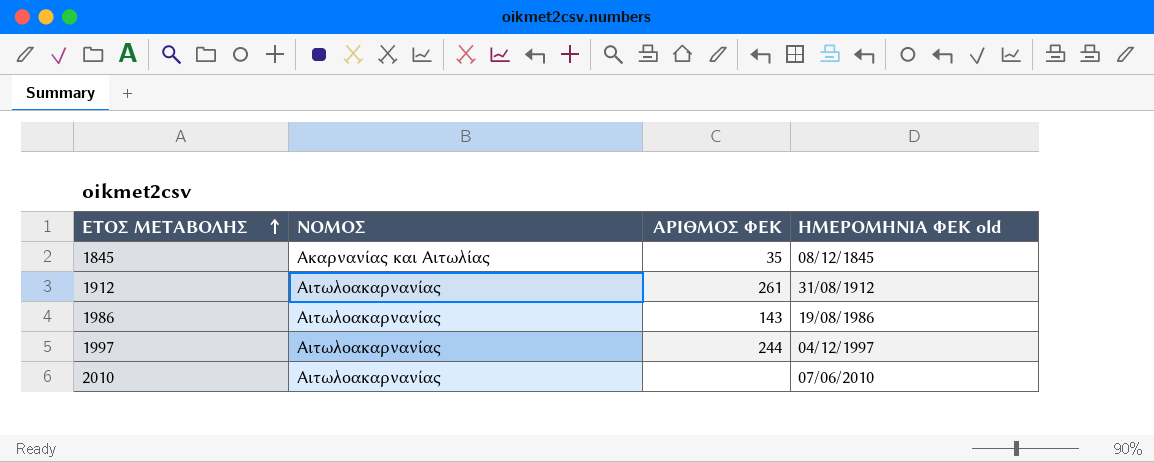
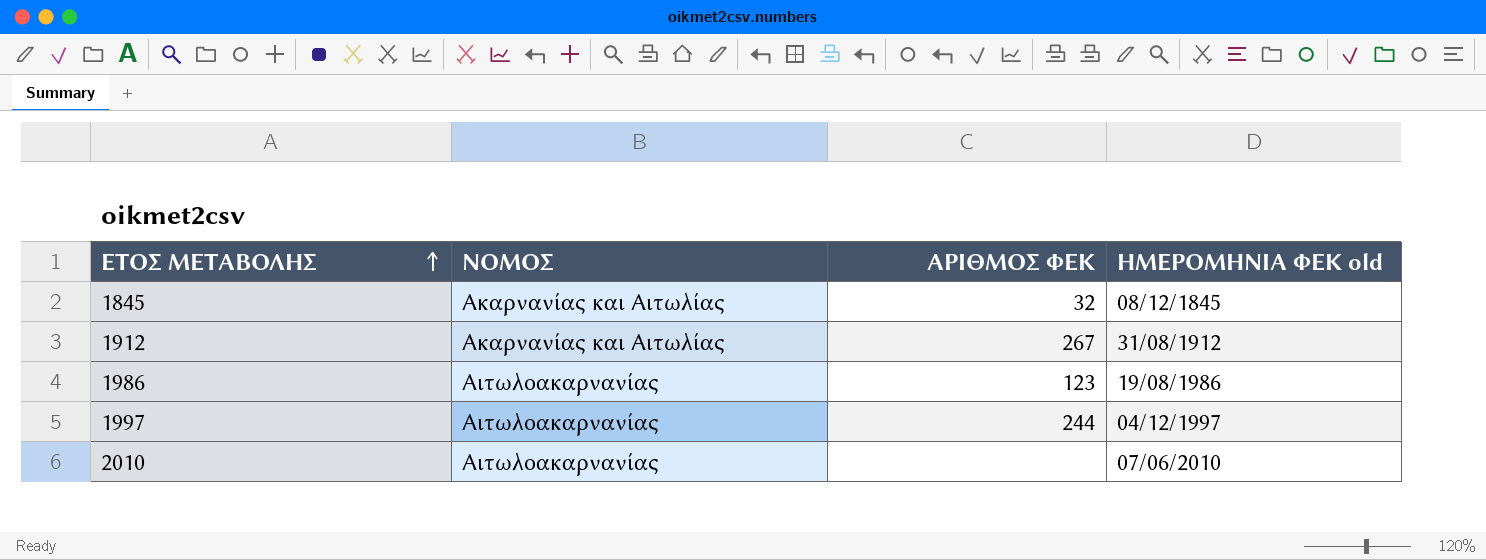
1845 | ΑΡΙΘΜΟΣ ΦΕΚ: 35 -> 32
1912 | ΝΟΜΟΣ: Αιτωλοακαρνανίας -> Ακαρνανίας και Αιτωλίας
1912 | ΑΡΙΘΜΟΣ ΦΕΚ: 261 -> 267
1986 | ΑΡΙΘΜΟΣ ΦΕΚ: 143 -> 123

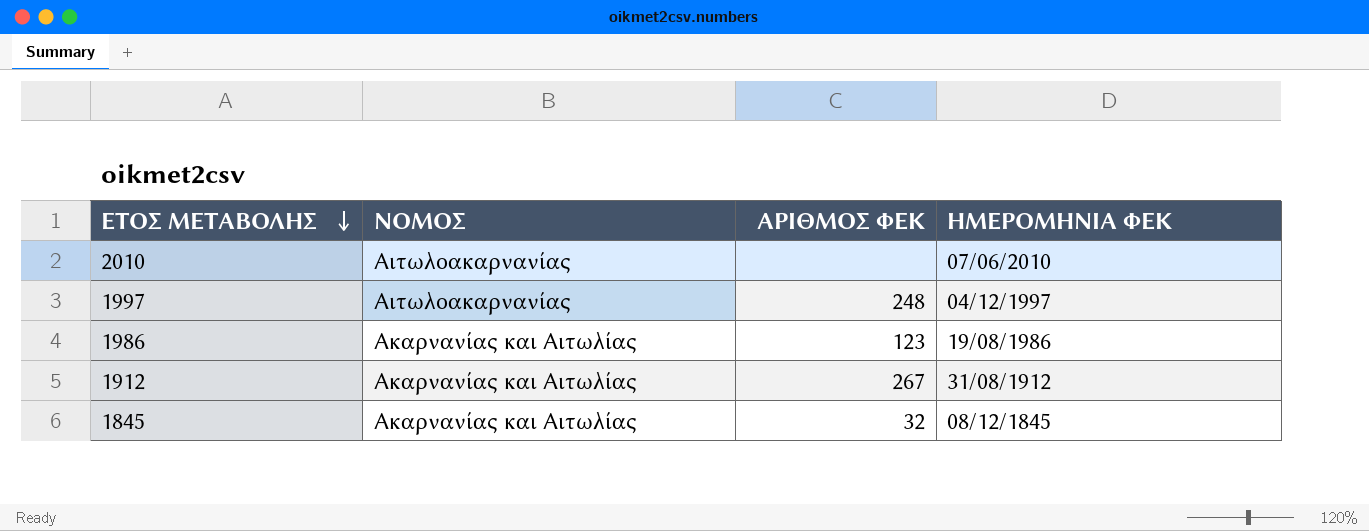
row order: ΕΤΟΣ ΜΕΤΑΒΟΛΗΣ ascending -> ΕΤΟΣ ΜΕΤΑΒΟΛΗΣ descending
column name: ΗΜΕΡΟΜΗΝΙΑ ΦΕΚ old -> ΗΜΕΡΟΜΗΝΙΑ ΦΕΚ
1997 | ΑΡΙΘΜΟΣ ΦΕΚ: 244 -> 248
1986 | ΝΟΜΟΣ: Αιτωλοακαρνανίας -> Ακαρνανίας και Αιτωλίας

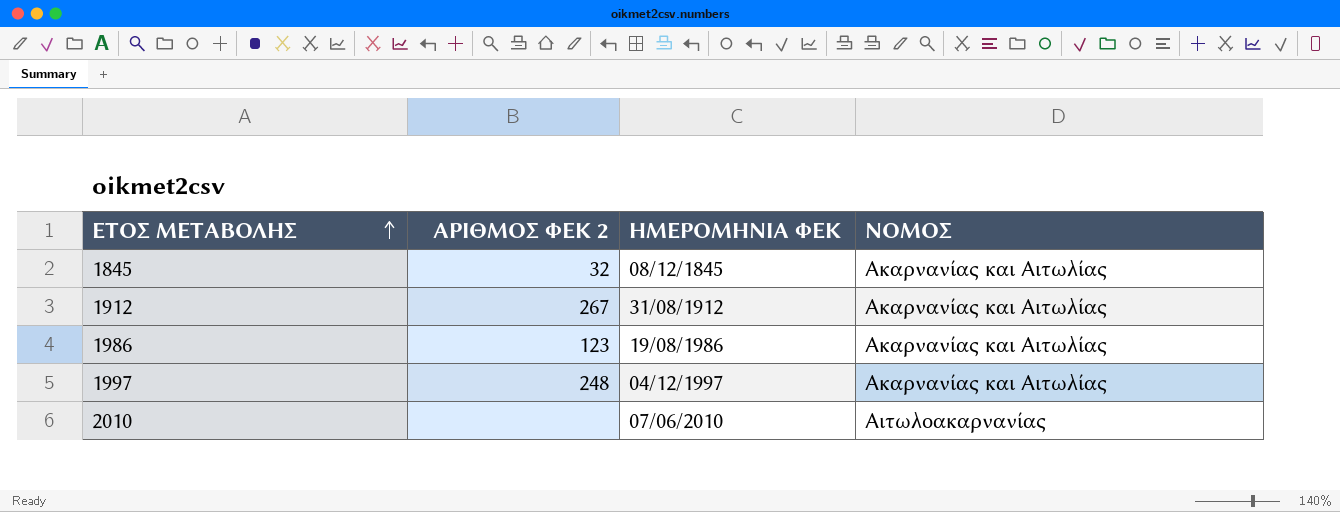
row order: ΕΤΟΣ ΜΕΤΑΒΟΛΗΣ descending -> ΕΤΟΣ ΜΕΤΑΒΟΛΗΣ ascending
column name: ΑΡΙΘΜΟΣ ΦΕΚ -> ΑΡΙΘΜΟΣ ΦΕΚ 2
column ΝΟΜΟΣ | position: 2 -> 4
1997 | ΝΟΜΟΣ: Αιτωλοακαρνανίας -> Ακαρνανίας και Αιτωλίας

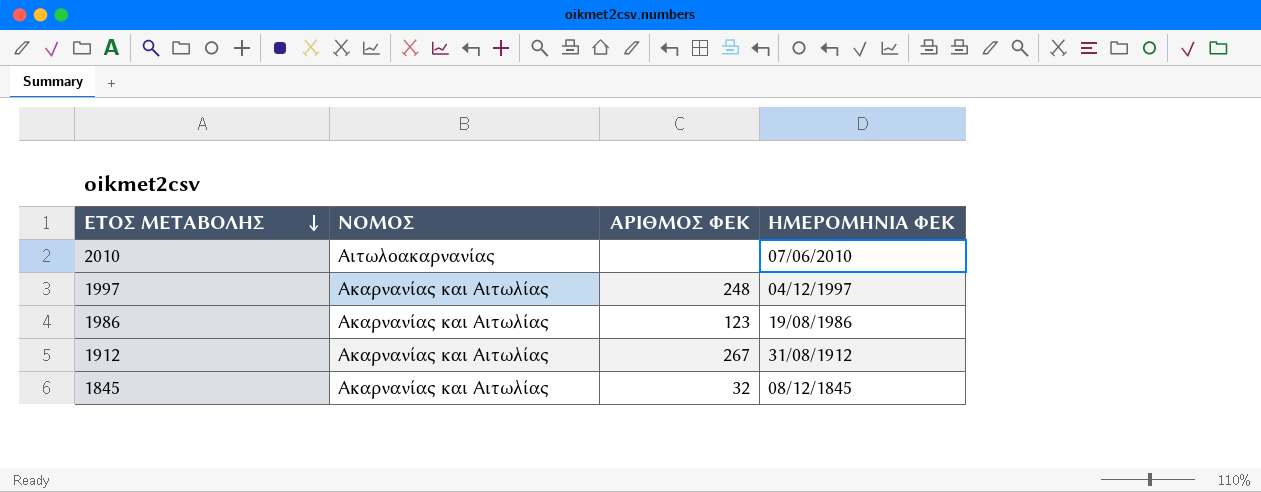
row order: ΕΤΟΣ ΜΕΤΑΒΟΛΗΣ ascending -> ΕΤΟΣ ΜΕΤΑΒΟΛΗΣ descending
column ΝΟΜΟΣ | position: 4 -> 2
column name: ΑΡΙΘΜΟΣ ΦΕΚ 2 -> ΑΡΙΘΜΟΣ ΦΕΚ

